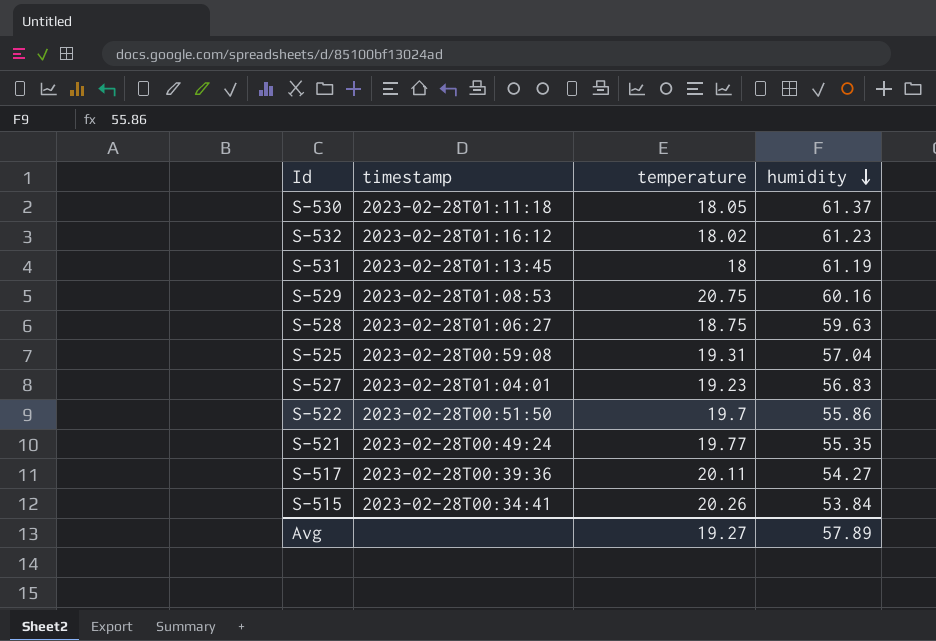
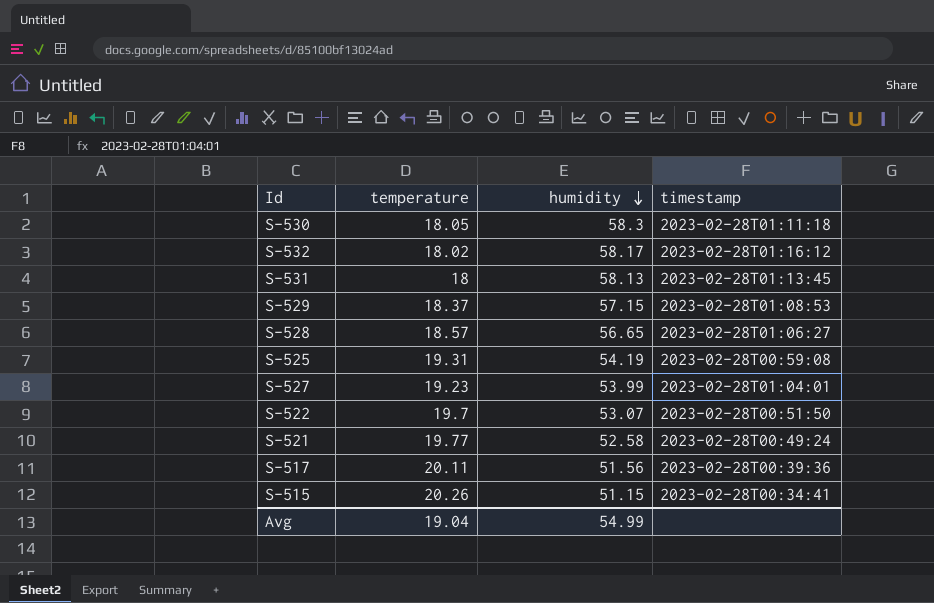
column timestamp | position: 2 -> 4
S-530 | humidity: 61.37 -> 58.3
S-532 | humidity: 61.23 -> 58.17
S-531 | humidity: 61.19 -> 58.13
S-529 | temperature: 20.75 -> 18.37
S-529 | humidity: 60.16 -> 57.15
S-528 | temperature: 18.75 -> 18.57
S-528 | humidity: 59.63 -> 56.65
S-525 | humidity: 57.04 -> 54.19
S-527 | humidity: 56.83 -> 53.99
S-522 | humidity: 55.86 -> 53.07
S-521 | humidity: 55.35 -> 52.58
S-517 | humidity: 54.27 -> 51.56
S-515 | humidity: 53.84 -> 51.15
Avg | temperature: 19.27 -> 19.04
Avg | humidity: 57.89 -> 54.99

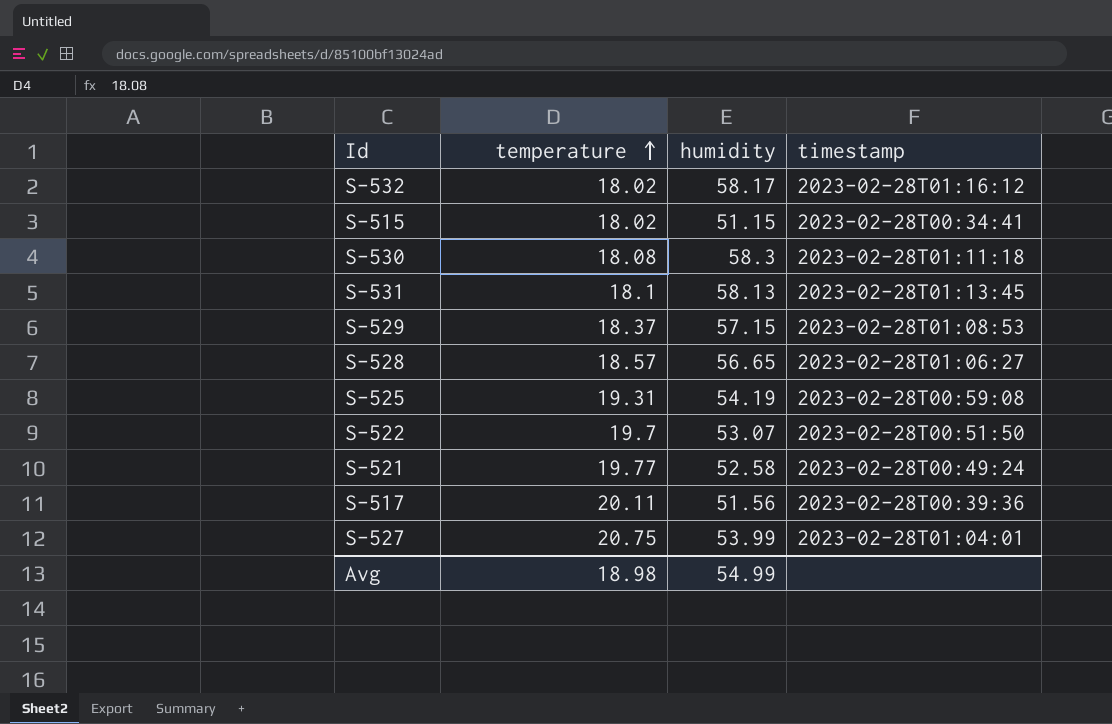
row order: humidity descending -> temperature ascending
S-515 | temperature: 20.26 -> 18.02
S-530 | temperature: 18.05 -> 18.08
S-531 | temperature: 18 -> 18.1
S-527 | temperature: 19.23 -> 20.75
Avg | temperature: 19.04 -> 18.98

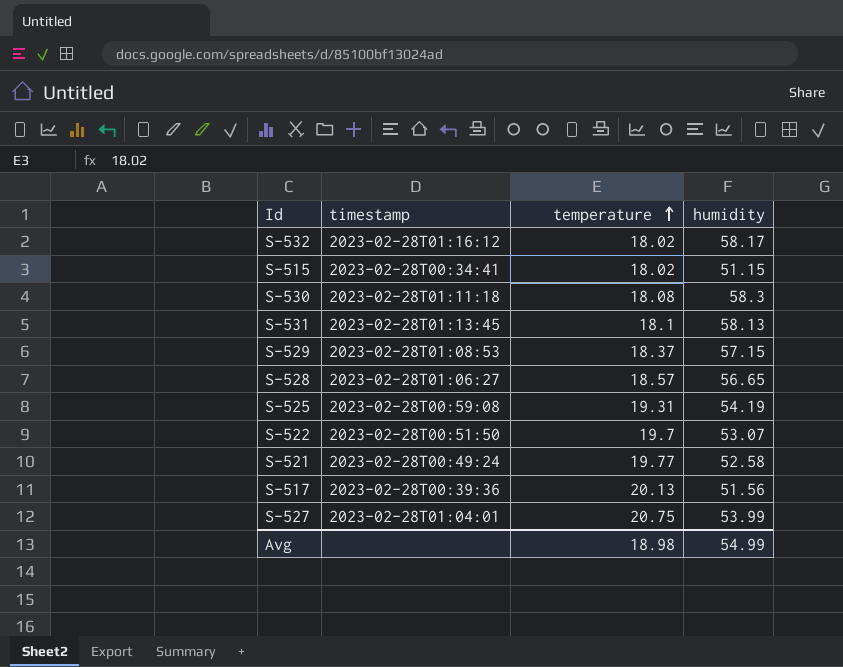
column timestamp | position: 4 -> 2
S-517 | temperature: 20.11 -> 20.13

